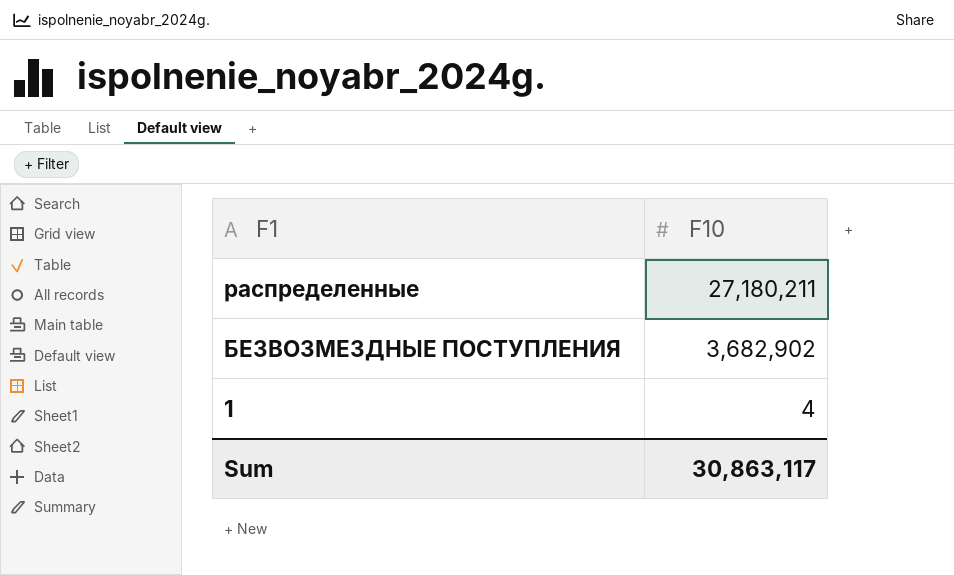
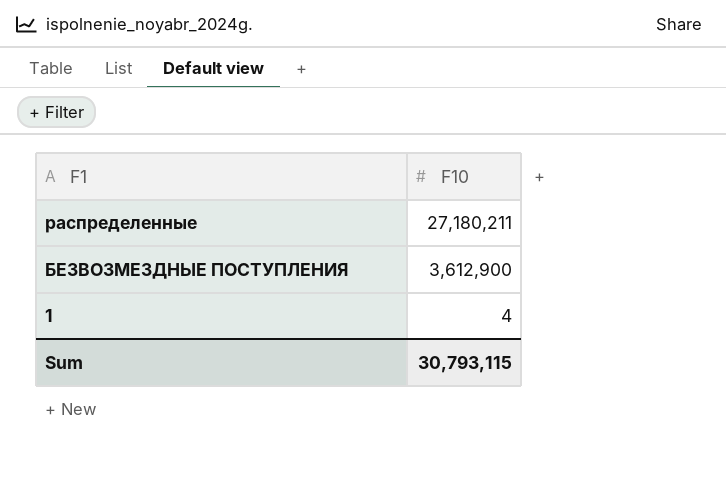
БЕЗВОЗМЕЗДНЫЕ ПОСТУПЛЕНИЯ | F10: 3,682,902 -> 3,612,900
Sum | F10: 30,863,117 -> 30,793,115

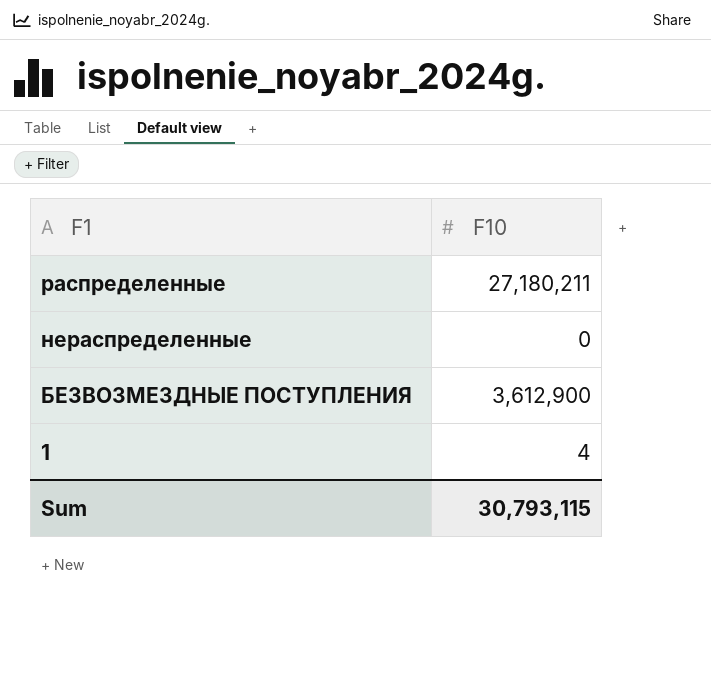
row нераспределенные: none -> 0

